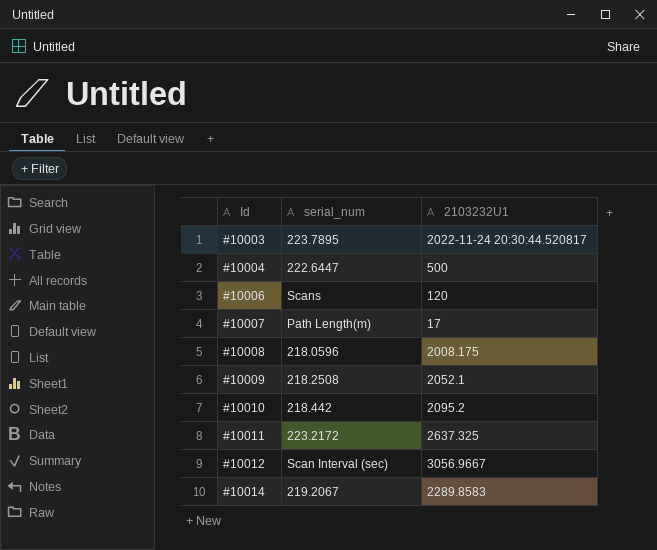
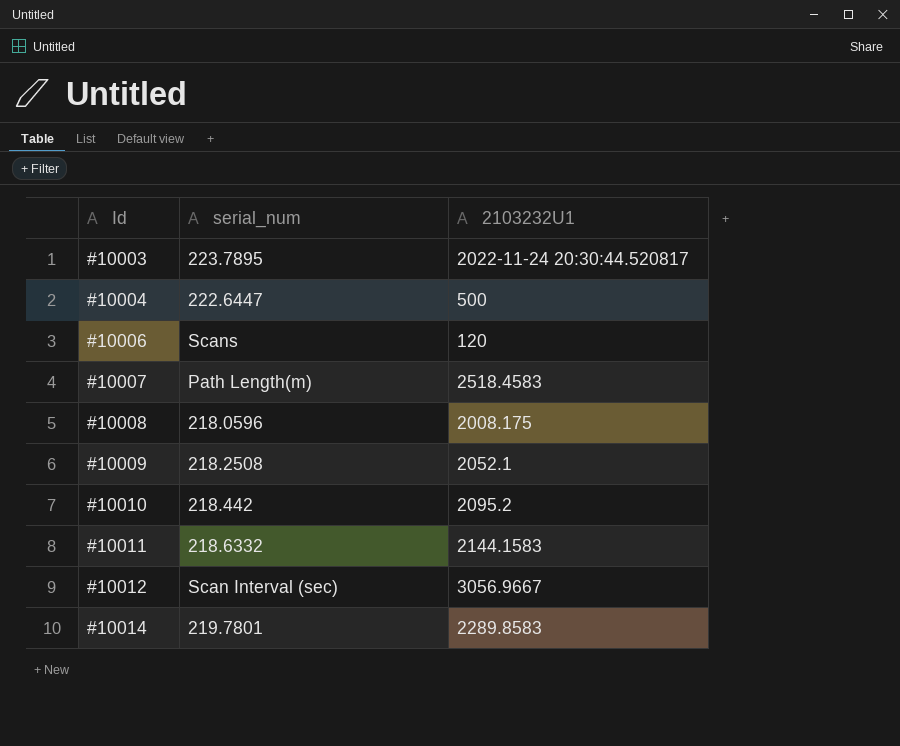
#10007 | 2103232U1: 17 -> 2518.4583
#10011 | serial_num: 223.2172 -> 218.6332
#10011 | 2103232U1: 2637.325 -> 2144.1583
#10014 | serial_num: 219.2067 -> 219.7801

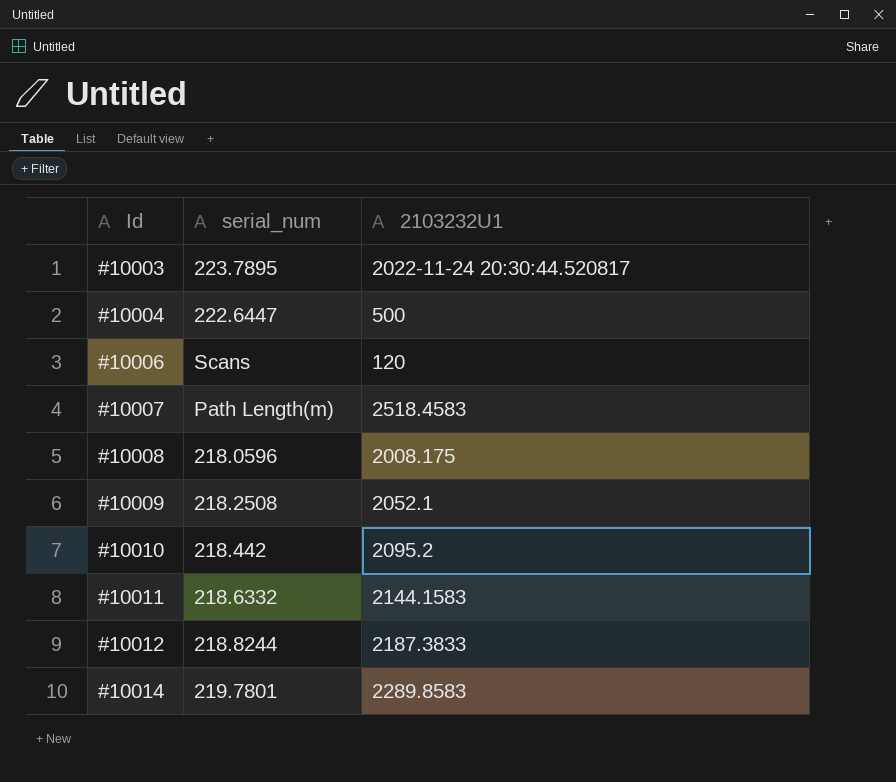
#10012 | serial_num: Scan Interval (sec) -> 218.8244
#10012 | 2103232U1: 3056.9667 -> 2187.3833

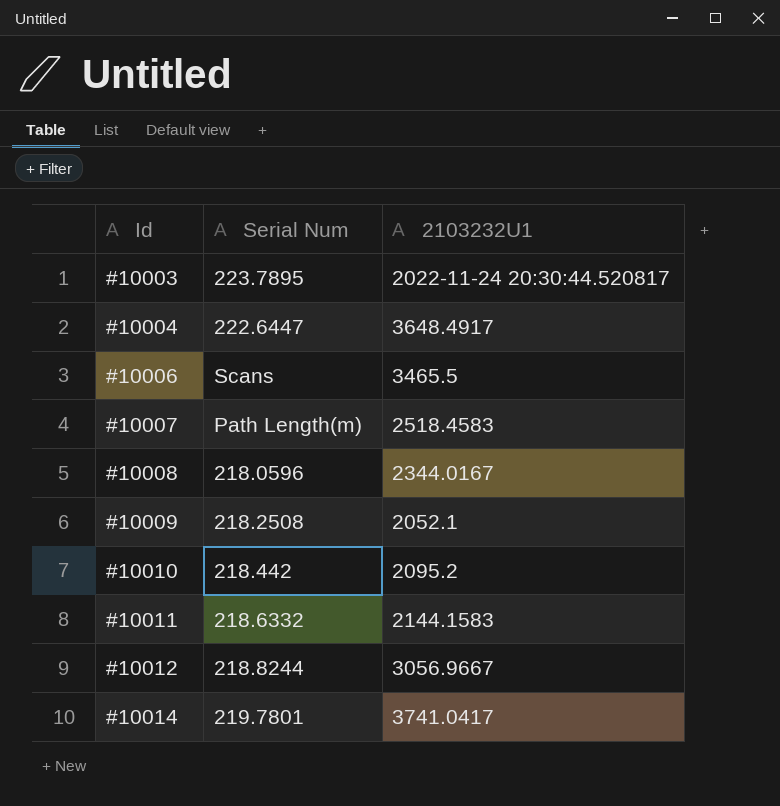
column name: serial_num -> Serial Num
#10004 | 2103232U1: 500 -> 3648.4917
#10006 | 2103232U1: 120 -> 3465.5
#10008 | 2103232U1: 2008.175 -> 2344.0167
#10012 | 2103232U1: 2187.3833 -> 3056.9667
#10014 | 2103232U1: 2289.8583 -> 3741.0417

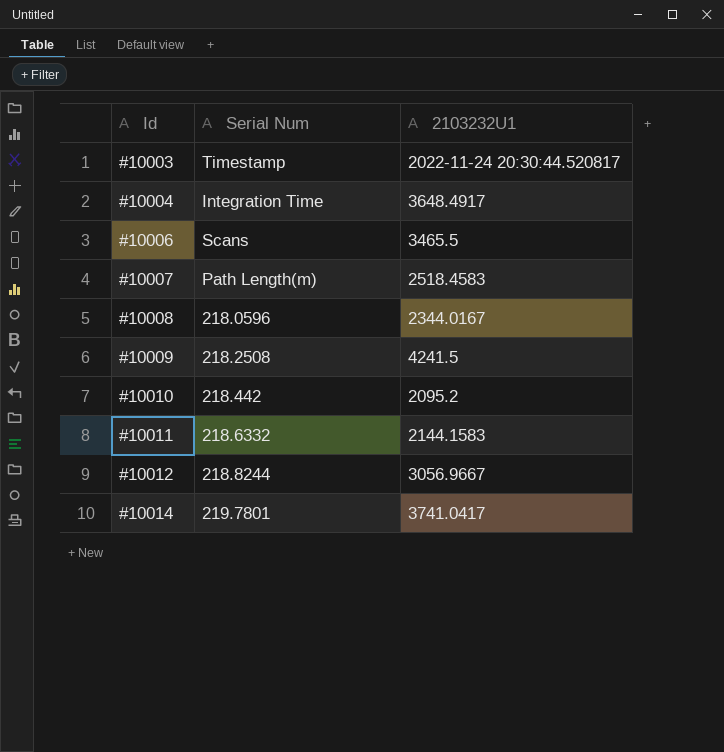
#10003 | Serial Num: 223.7895 -> Timestamp
#10004 | Serial Num: 222.6447 -> Integration Time
#10009 | 2103232U1: 2052.1 -> 4241.5

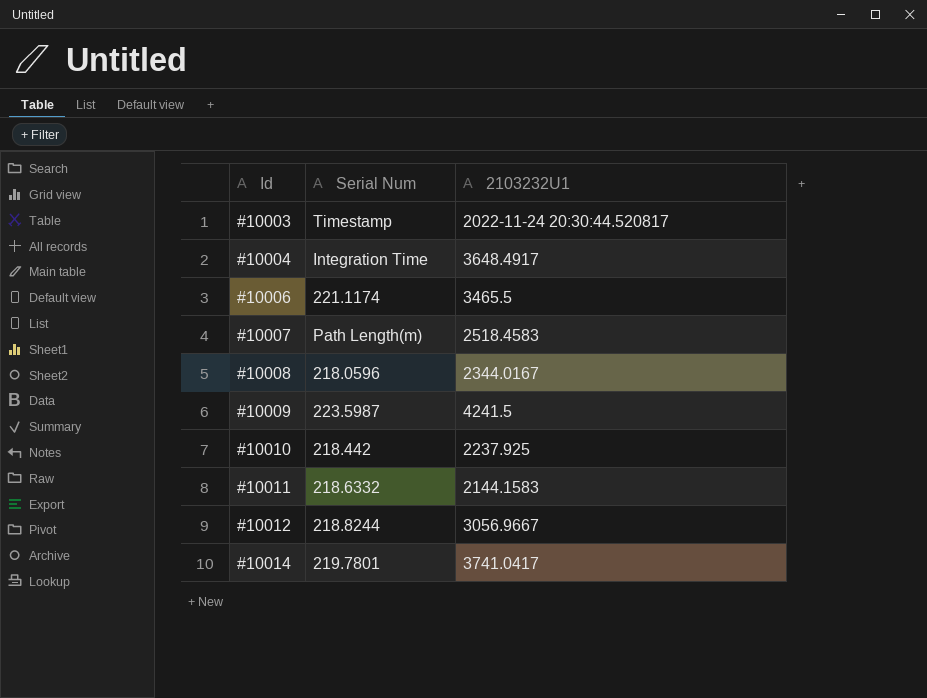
#10006 | Serial Num: Scans -> 221.1174
#10009 | Serial Num: 218.2508 -> 223.5987
#10010 | 2103232U1: 2095.2 -> 2237.925

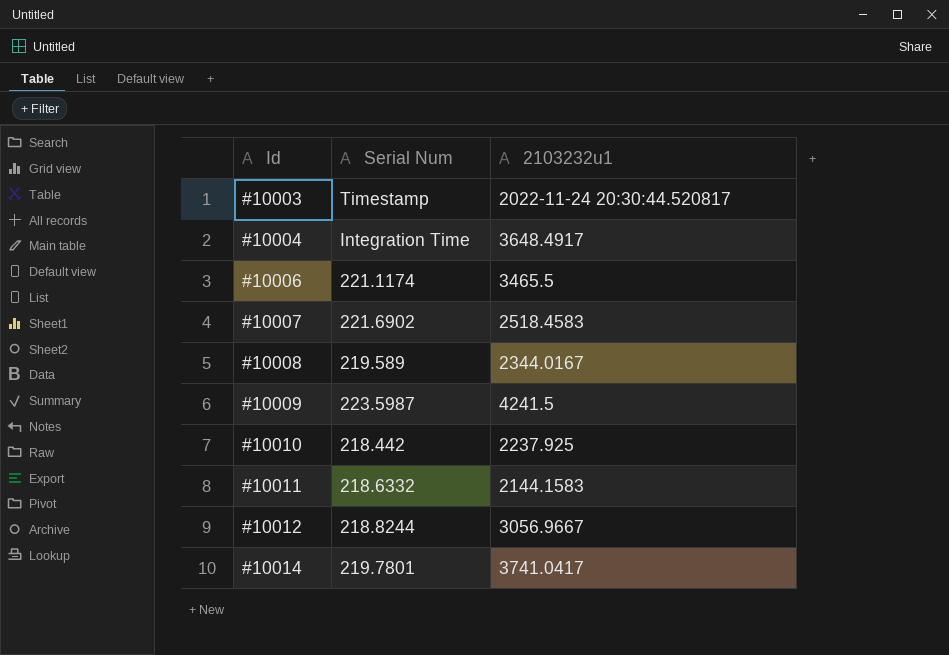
column name: 2103232U1 -> 2103232u1
#10007 | Serial Num: Path Length(m) -> 221.6902
#10008 | Serial Num: 218.0596 -> 219.589

